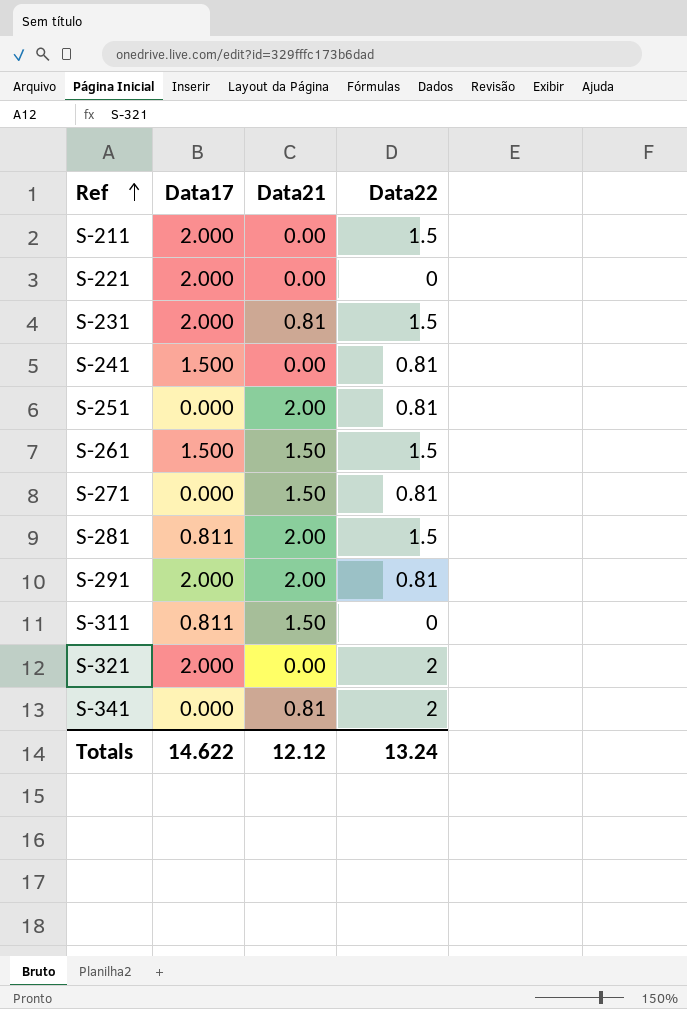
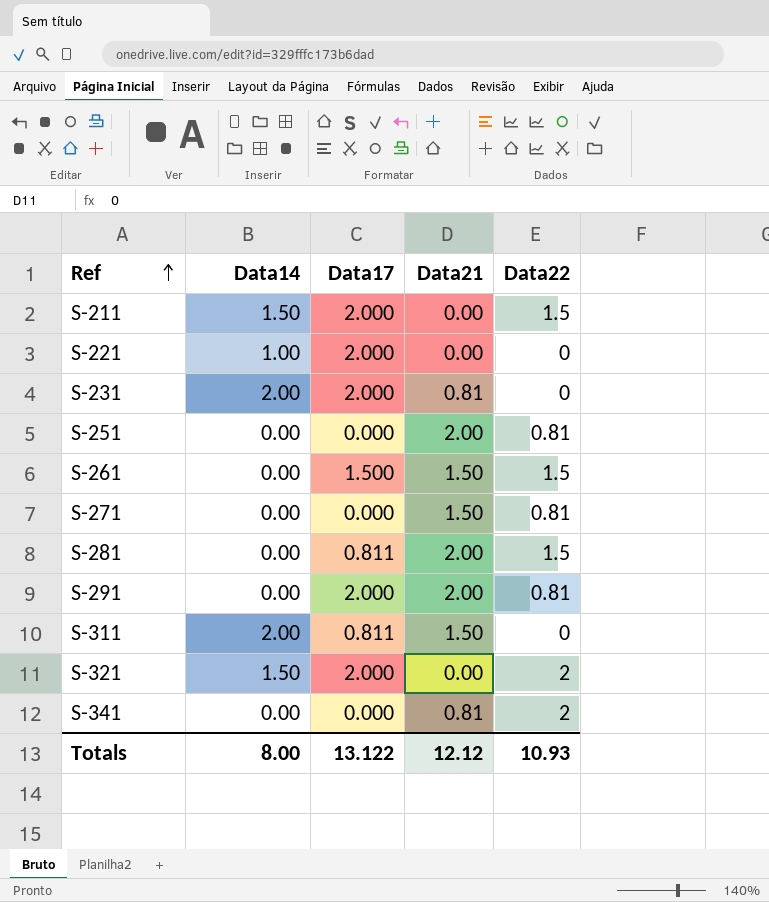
column Data14 | position: none -> 2
row S-241: 1.500 | 0.00 | 0.81 -> none
S-231 | Data22: 1.5 -> 0
Totals | Data17: 14.622 -> 13.122
Totals | Data22: 13.24 -> 10.93

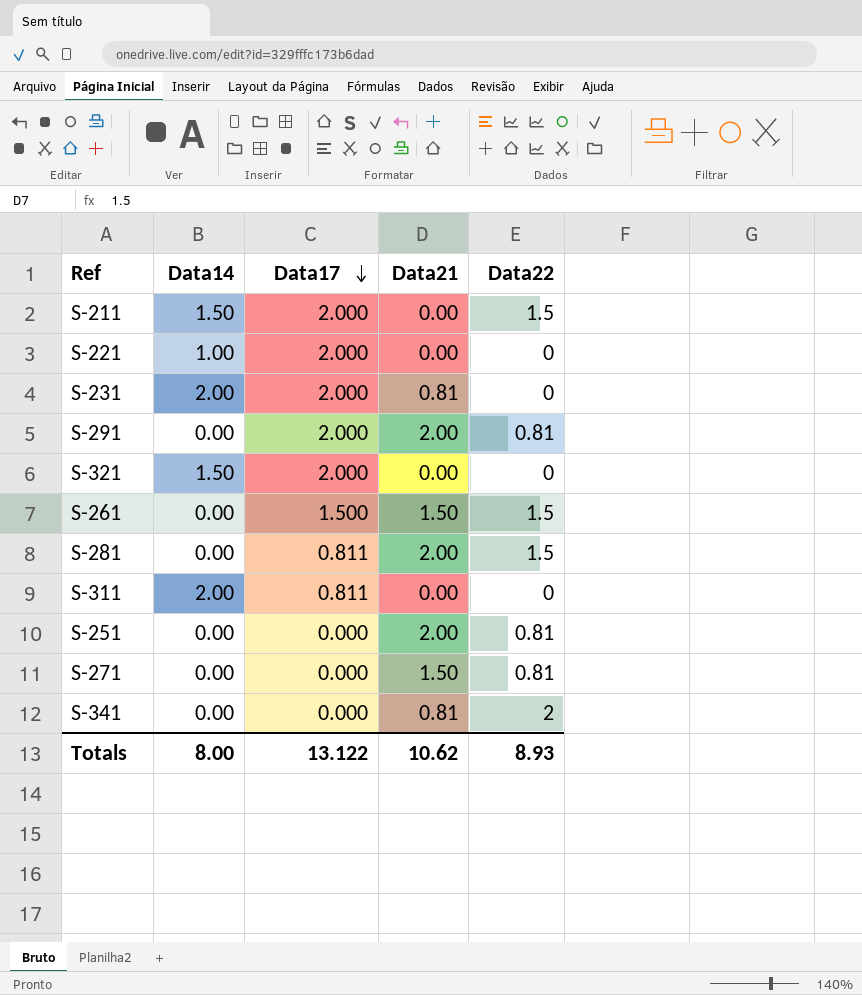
row order: Ref ascending -> Data17 descending
S-321 | Data22: 2 -> 0
S-311 | Data21: 1.50 -> 0.00
Totals | Data21: 12.12 -> 10.62
Totals | Data22: 10.93 -> 8.93

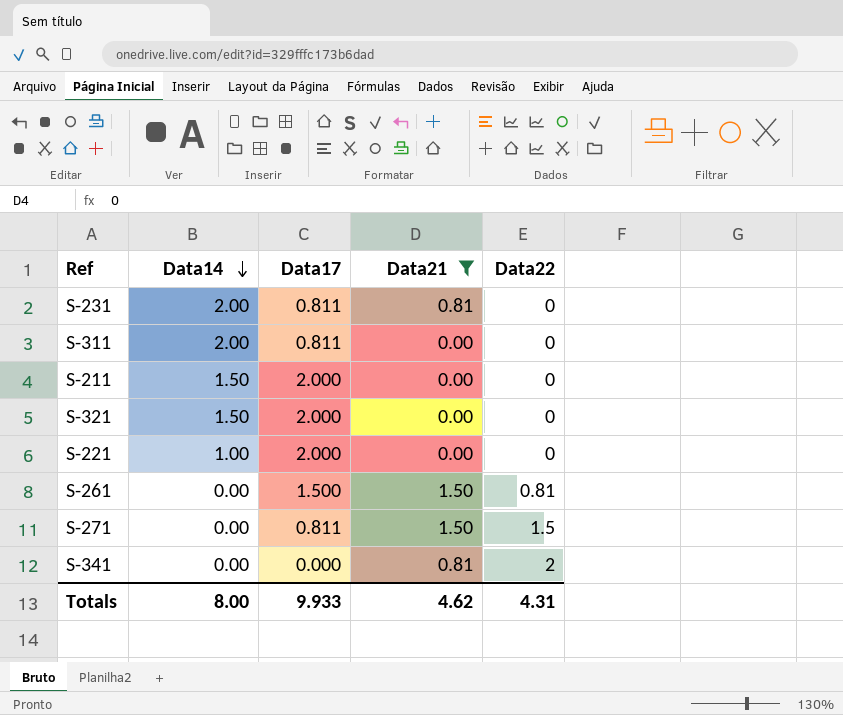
filter: none -> Data21 != 2.00
row order: Data17 descending -> Data14 descending
S-231 | Data17: 2.000 -> 0.811
S-211 | Data22: 1.5 -> 0
S-261 | Data22: 1.5 -> 0.81
S-271 | Data17: 0.000 -> 0.811
S-271 | Data22: 0.81 -> 1.5
Totals | Data17: 13.122 -> 9.933
Totals | Data21: 10.62 -> 4.62
Totals | Data22: 8.93 -> 4.31

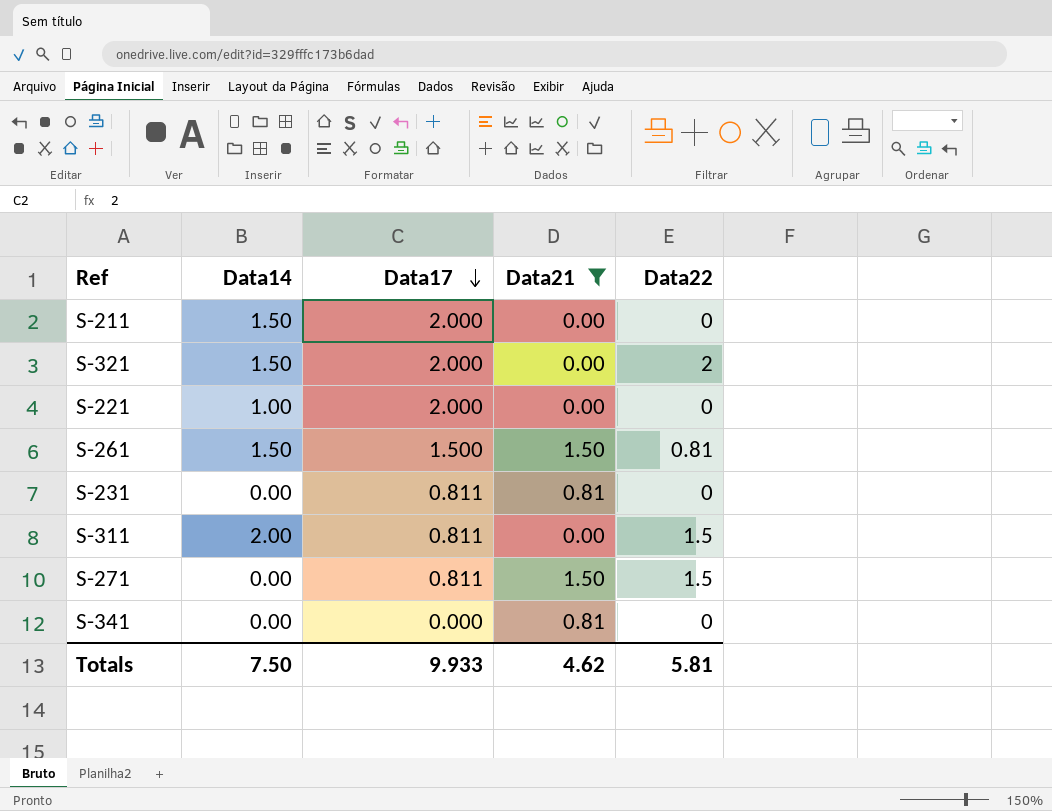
row order: Data14 descending -> Data17 descending
S-321 | Data22: 0 -> 2
S-261 | Data14: 0.00 -> 1.50
S-231 | Data14: 2.00 -> 0.00
S-311 | Data22: 0 -> 1.5
S-341 | Data22: 2 -> 0
Totals | Data14: 8.00 -> 7.50
Totals | Data22: 4.31 -> 5.81

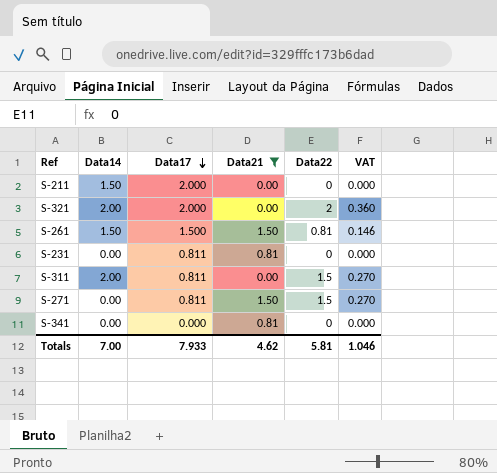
column VAT | formula: none -> [Data22] * 0.18
row S-221: 1.00 | 2.000 | 0.00 | 0 -> none
S-321 | Data14: 1.50 -> 2.00
Totals | Data14: 7.50 -> 7.00
Totals | Data17: 9.933 -> 7.933

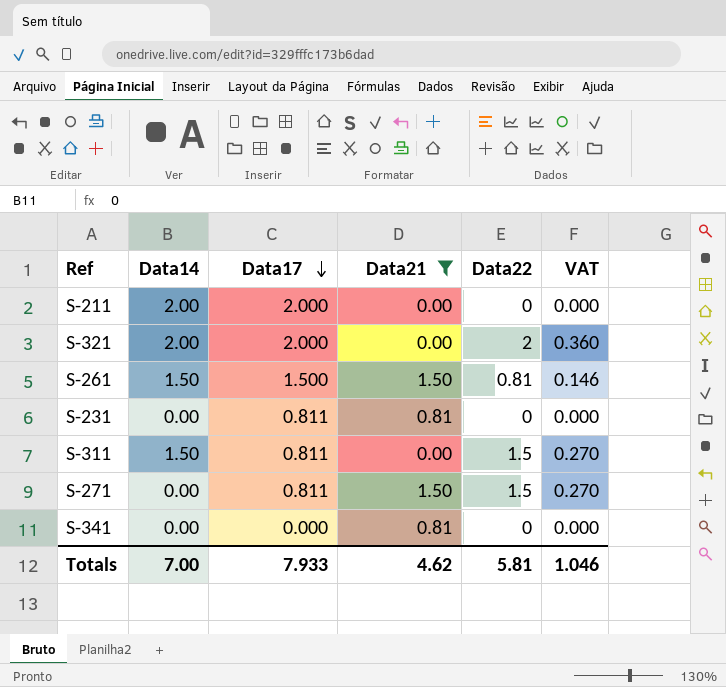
S-211 | Data14: 1.50 -> 2.00
S-311 | Data14: 2.00 -> 1.50

